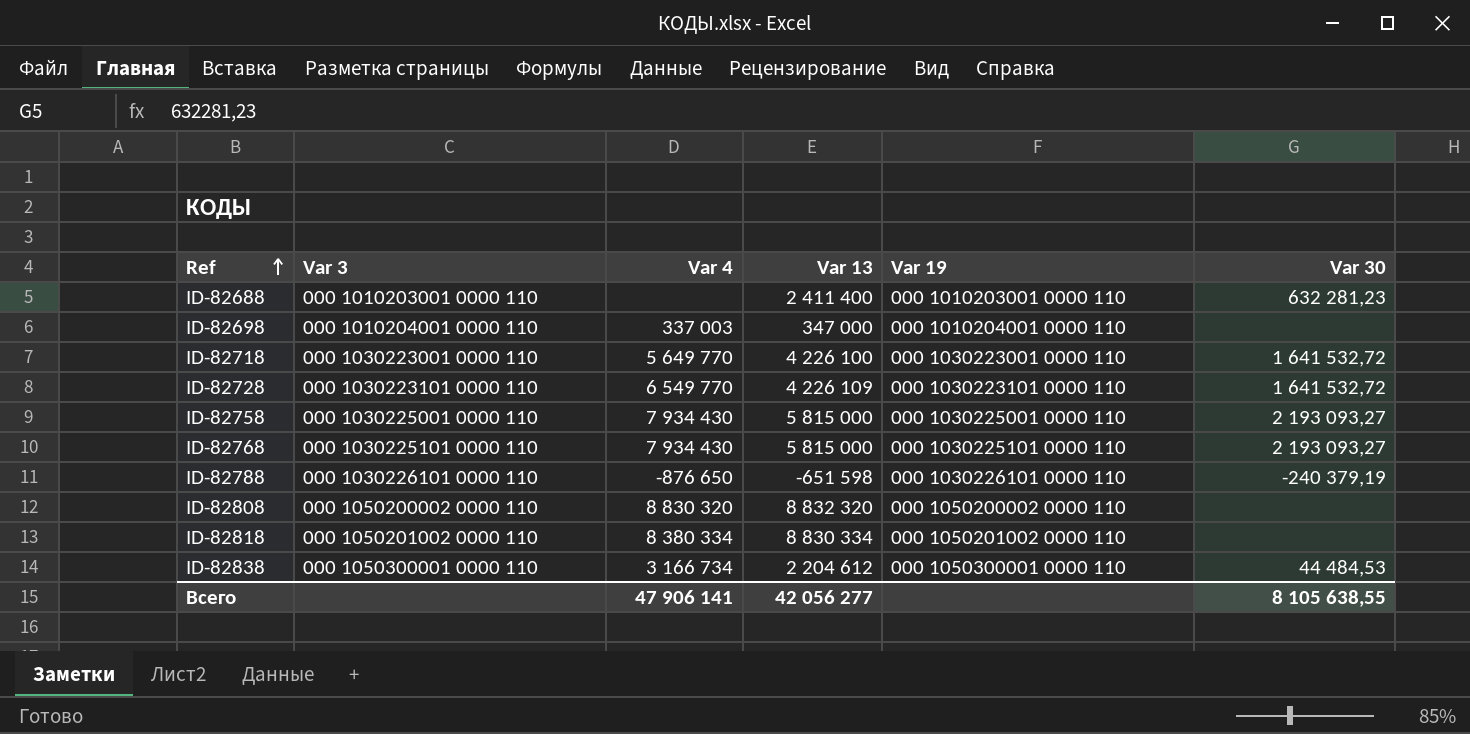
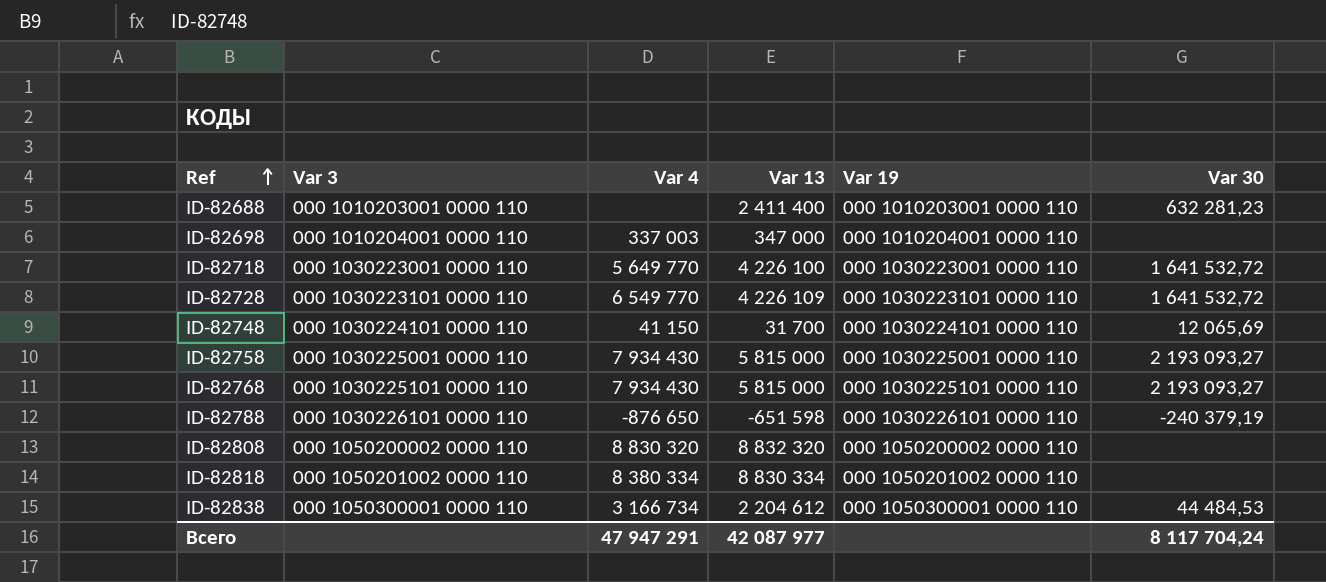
row ID-82748: none -> 000 1030224101 0000 110 | 41 150 | 31 700 | 000 1030224101 0000 110 | 12 065,69
Всего | Var 4: 47 906 141 -> 47 947 291
Всего | Var 13: 42 056 277 -> 42 087 977
Всего | Var 30: 8 105 638,55 -> 8 117 704,24

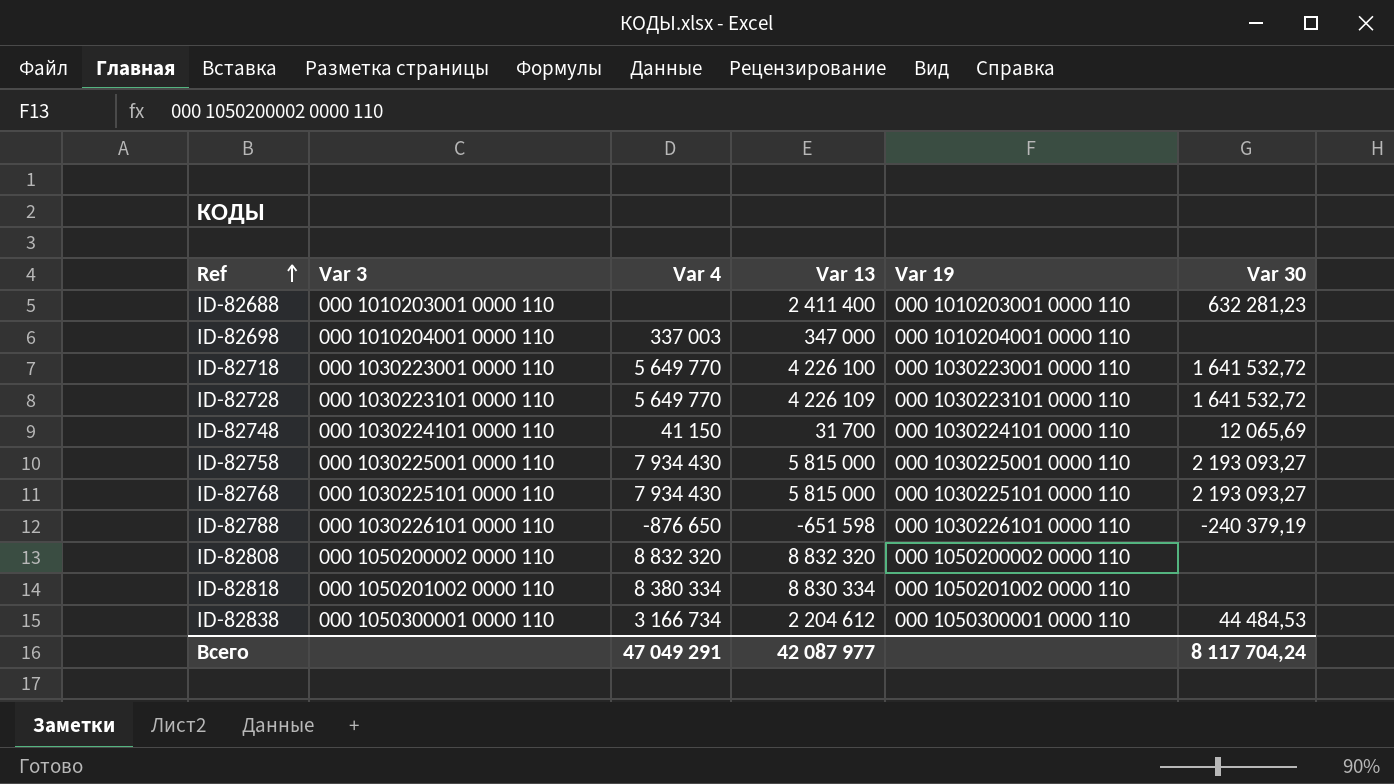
ID-82728 | Var 4: 6 549 770 -> 5 649 770
ID-82808 | Var 4: 8 830 320 -> 8 832 320
Всего | Var 4: 47 947 291 -> 47 049 291

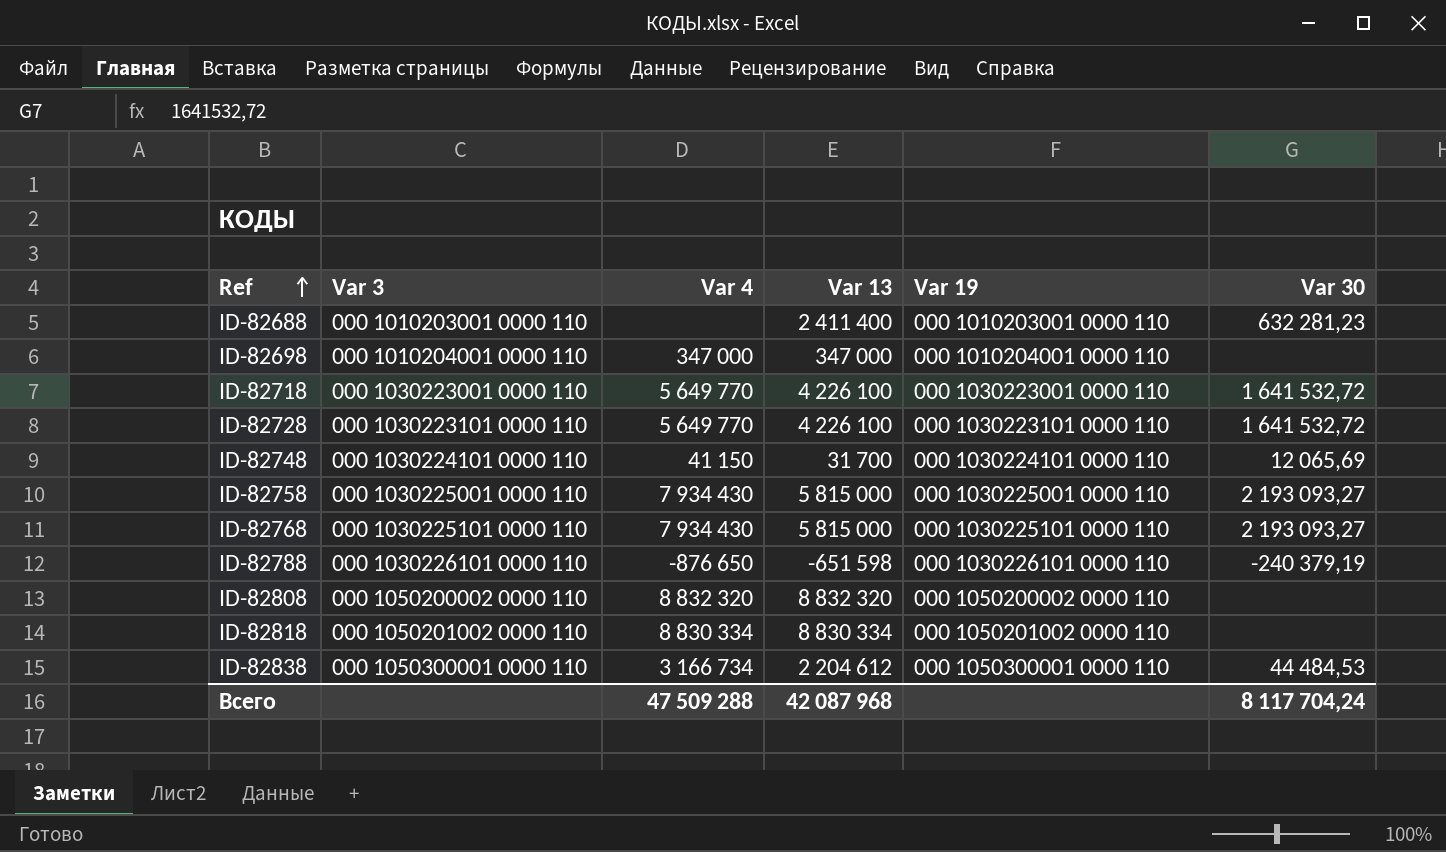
ID-82698 | Var 4: 337 003 -> 347 000
ID-82728 | Var 13: 4 226 109 -> 4 226 100
ID-82818 | Var 4: 8 380 334 -> 8 830 334
Всего | Var 4: 47 049 291 -> 47 509 288
Всего | Var 13: 42 087 977 -> 42 087 968

